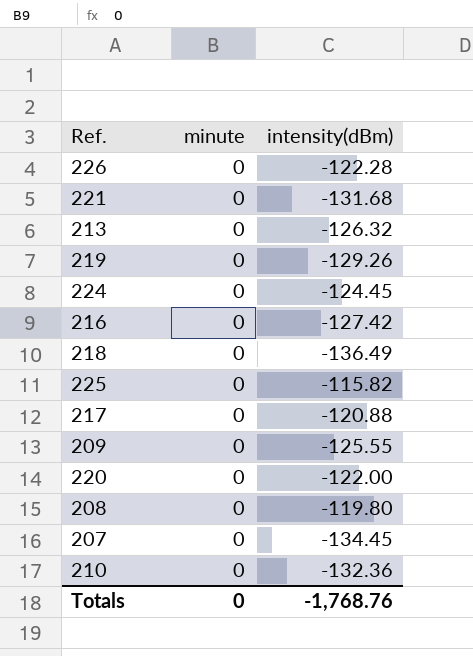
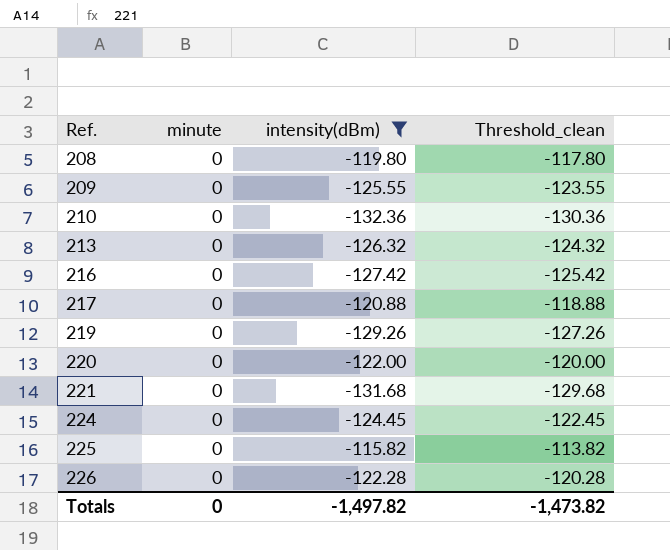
filter: none -> intensity(dBm) >= -132.36
row order: none -> Ref. ascending
column Threshold_clean | formula: none -> [intensity(dBm)] + 2
Totals | intensity(dBm): -1,768.76 -> -1,497.82

